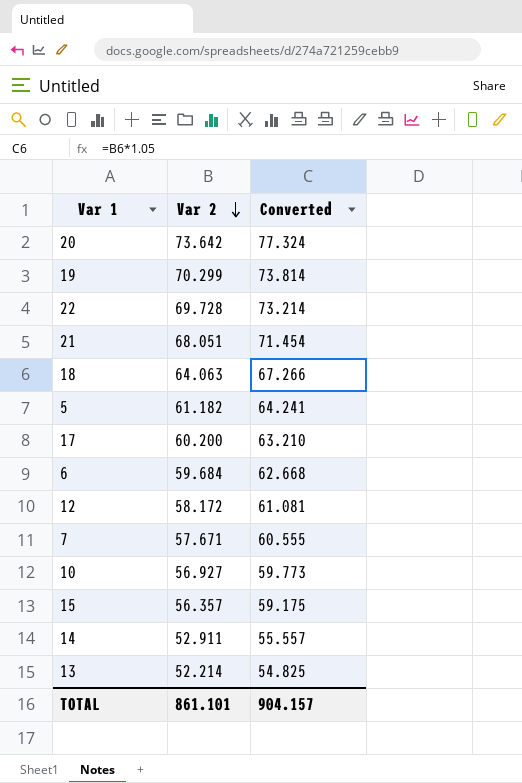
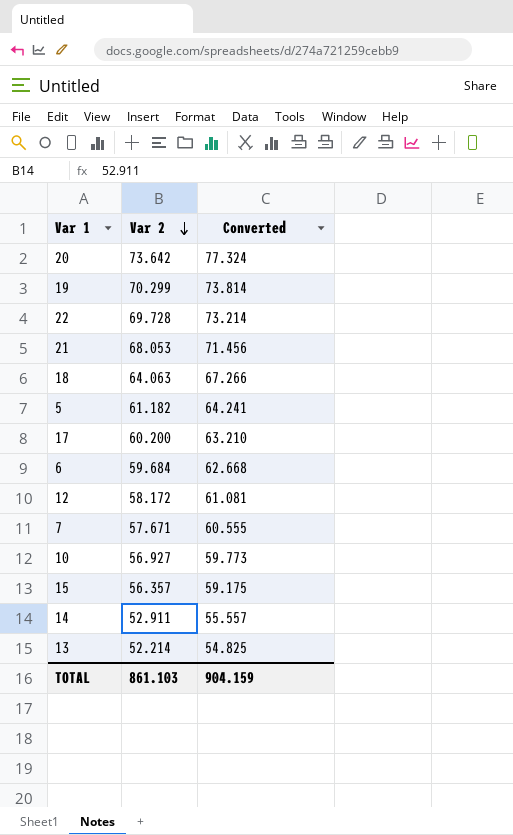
21 | Var 2: 68.051 -> 68.053
21 | Converted: 71.454 -> 71.456
TOTAL | Var 2: 861.101 -> 861.103
TOTAL | Converted: 904.157 -> 904.159

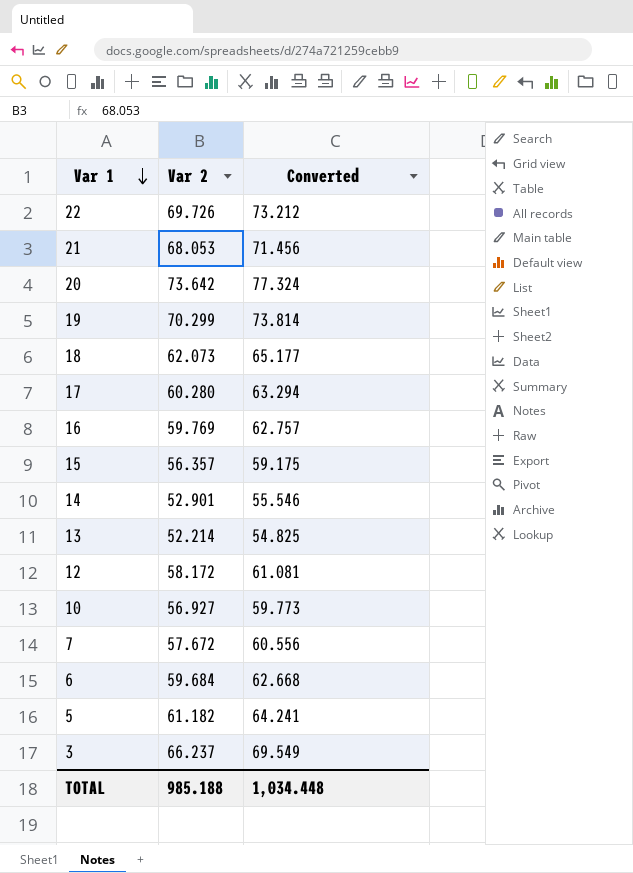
row order: Var 2 descending -> Var 1 descending
22 | Var 2: 69.728 -> 69.726
22 | Converted: 73.214 -> 73.212
18 | Var 2: 64.063 -> 62.073
18 | Converted: 67.266 -> 65.177
17 | Var 2: 60.200 -> 60.280
17 | Converted: 63.210 -> 63.294
row 16: none -> 59.769 | 62.757
14 | Var 2: 52.911 -> 52.901
14 | Converted: 55.557 -> 55.546
7 | Var 2: 57.671 -> 57.672
7 | Converted: 60.555 -> 60.556
row 3: none -> 66.237 | 69.549
TOTAL | Var 2: 861.103 -> 985.188
TOTAL | Converted: 904.159 -> 1,034.448

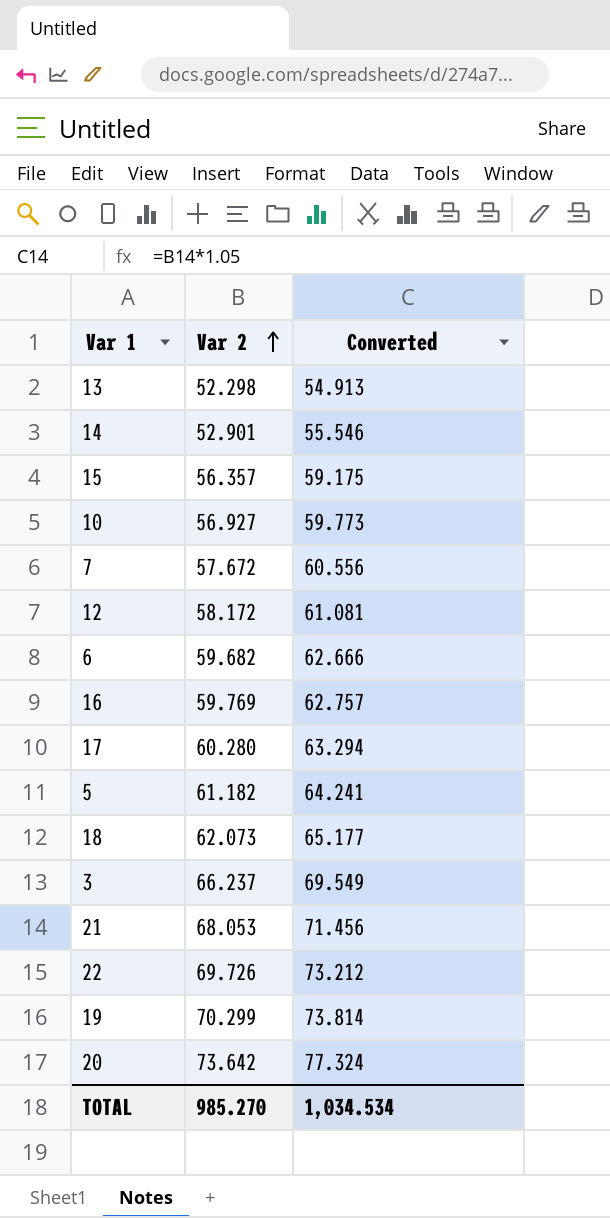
row order: Var 1 descending -> Var 2 ascending
13 | Var 2: 52.214 -> 52.298
13 | Converted: 54.825 -> 54.913
6 | Var 2: 59.684 -> 59.682
6 | Converted: 62.668 -> 62.666
TOTAL | Var 2: 985.188 -> 985.270
TOTAL | Converted: 1,034.448 -> 1,034.534

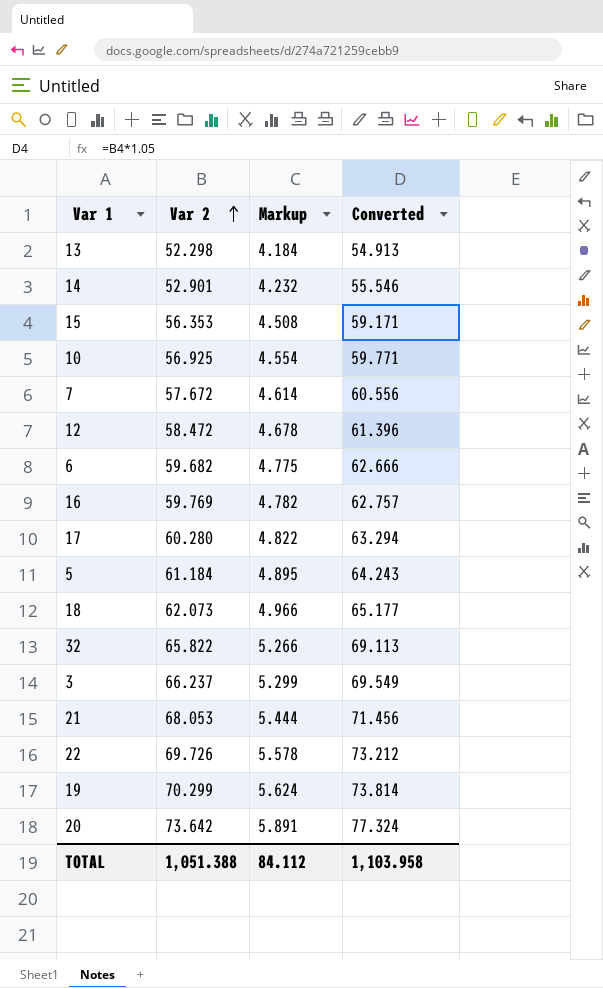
column Markup | formula: none -> [Var 2] * 0.08
15 | Var 2: 56.357 -> 56.353
15 | Converted: 59.175 -> 59.171
10 | Var 2: 56.927 -> 56.925
10 | Converted: 59.773 -> 59.771
12 | Var 2: 58.172 -> 58.472
12 | Converted: 61.081 -> 61.396
5 | Var 2: 61.182 -> 61.184
5 | Converted: 64.241 -> 64.243
row 32: none -> 65.822 | 5.266 | 69.113
TOTAL | Var 2: 985.270 -> 1,051.388
TOTAL | Converted: 1,034.534 -> 1,103.958

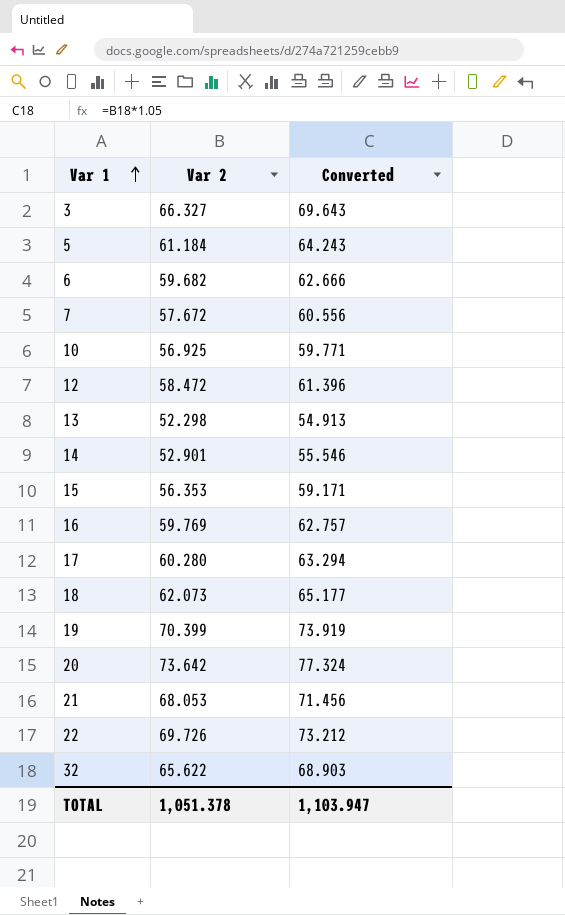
row order: Var 2 ascending -> Var 1 ascending
column Markup | formula: [Var 2] * 0.08 -> none
3 | Var 2: 66.237 -> 66.327
3 | Converted: 69.549 -> 69.643
19 | Var 2: 70.299 -> 70.399
19 | Converted: 73.814 -> 73.919
32 | Var 2: 65.822 -> 65.622
32 | Converted: 69.113 -> 68.903
TOTAL | Var 2: 1,051.388 -> 1,051.378
TOTAL | Converted: 1,103.958 -> 1,103.947

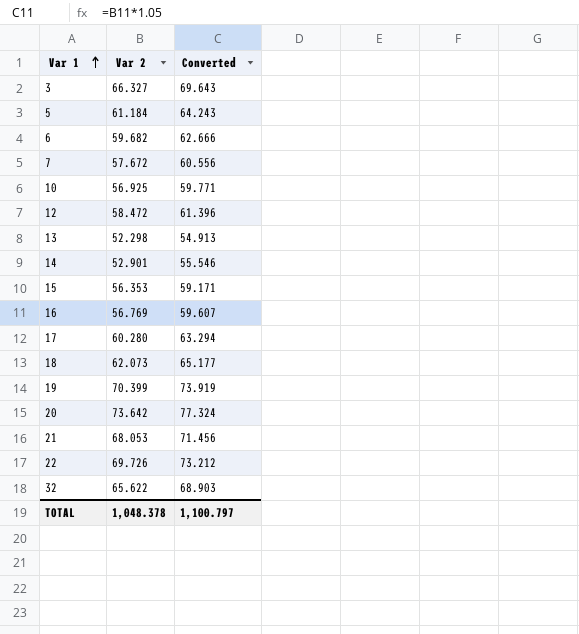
16 | Var 2: 59.769 -> 56.769
16 | Converted: 62.757 -> 59.607
TOTAL | Var 2: 1,051.378 -> 1,048.378
TOTAL | Converted: 1,103.947 -> 1,100.797

